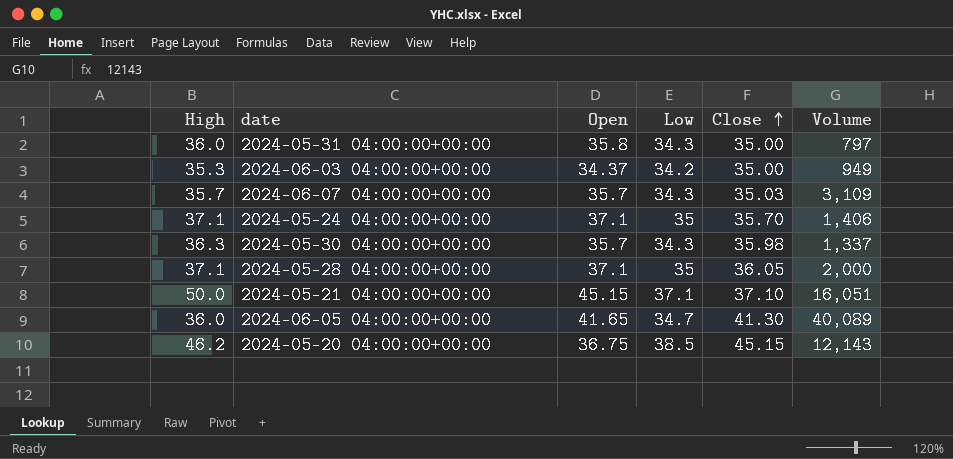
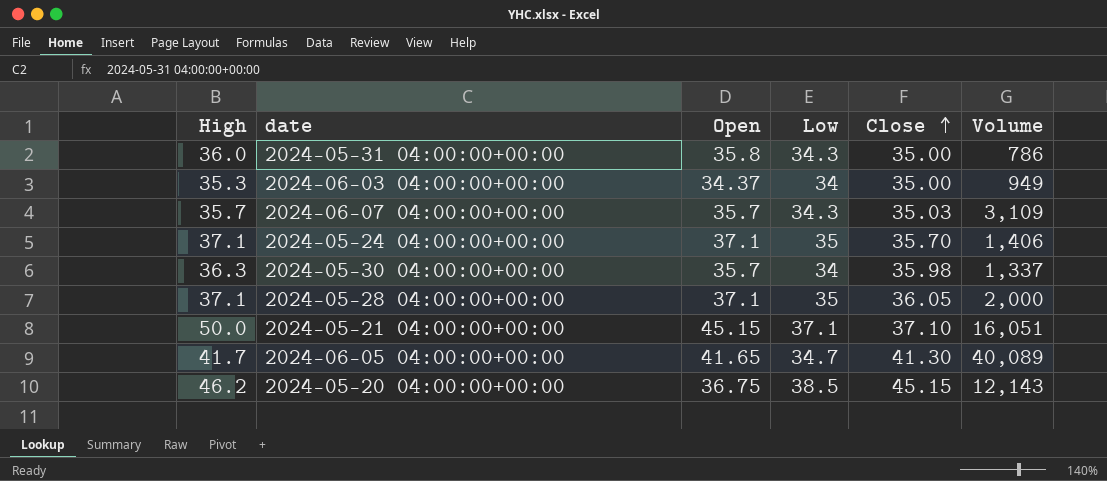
2024-05-31 04:00:00+00:00 | Volume: 797 -> 786
2024-06-03 04:00:00+00:00 | Low: 34.2 -> 34
2024-05-30 04:00:00+00:00 | Low: 34.3 -> 34
2024-06-05 04:00:00+00:00 | High: 36.0 -> 41.7

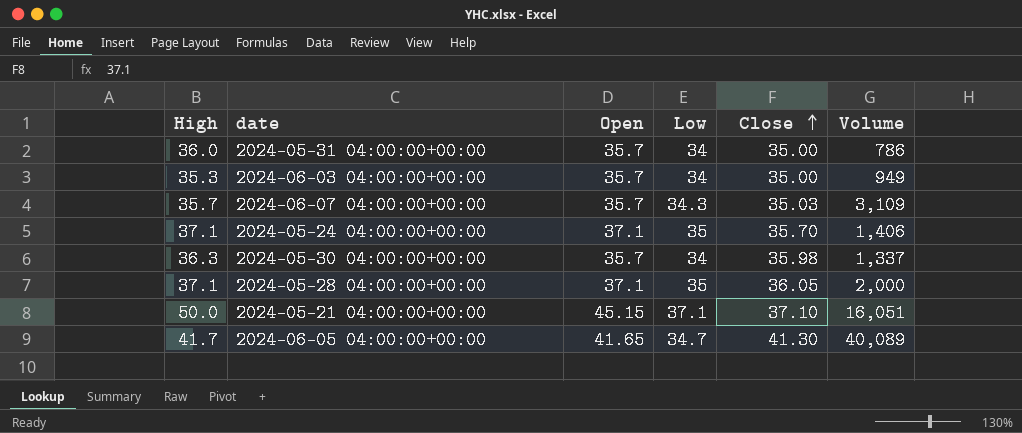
row 2024-05-20 04:00:00+00:00: 46.2 | 36.75 | 38.5 | 45.15 | 12,143 -> none
2024-05-31 04:00:00+00:00 | Open: 35.8 -> 35.7
2024-05-31 04:00:00+00:00 | Low: 34.3 -> 34
2024-06-03 04:00:00+00:00 | Open: 34.37 -> 35.7

